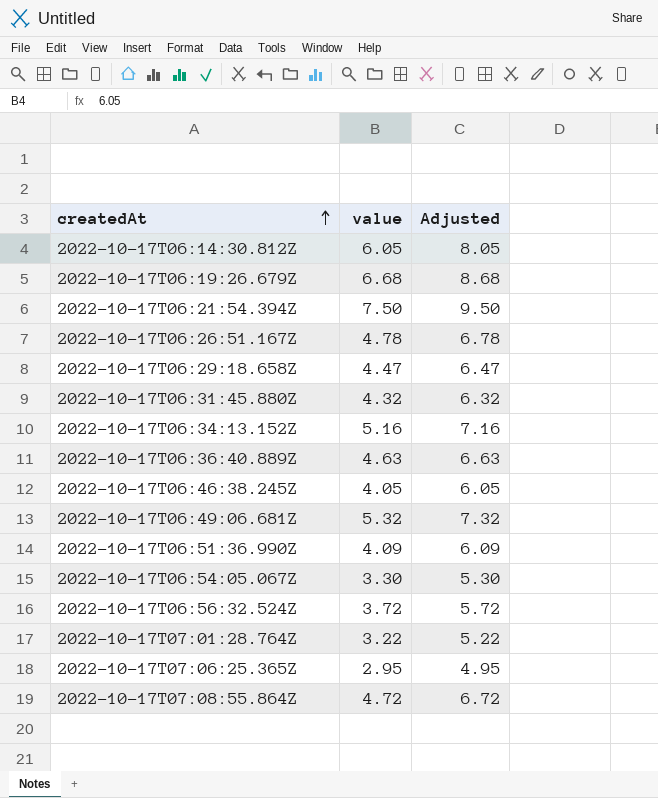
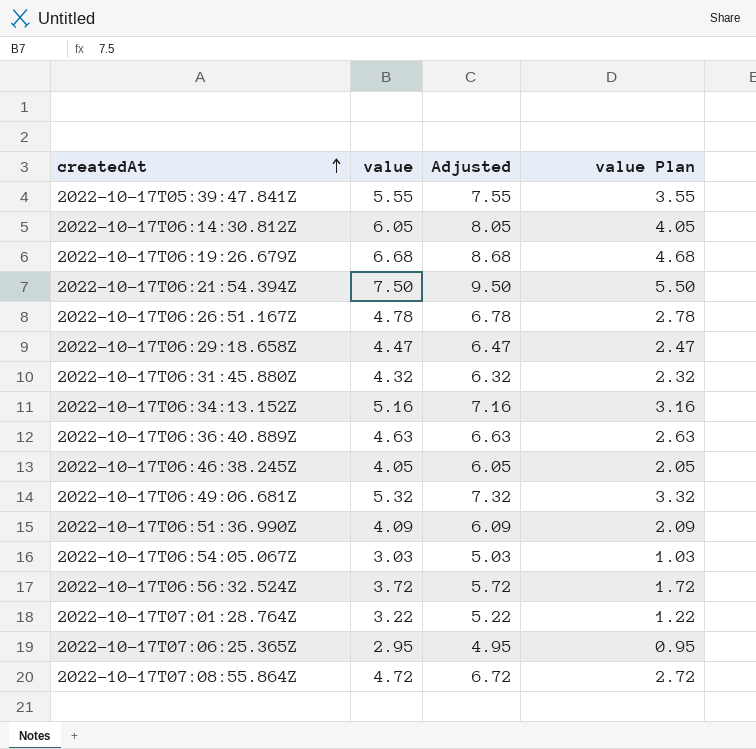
column value Plan | formula: none -> [value] - 2
row 2022-10-17T05:39:47.841Z: none -> 5.55 | 7.55 | 3.55
2022-10-17T06:54:05.067Z | value: 3.30 -> 3.03
2022-10-17T06:54:05.067Z | Adjusted: 5.30 -> 5.03

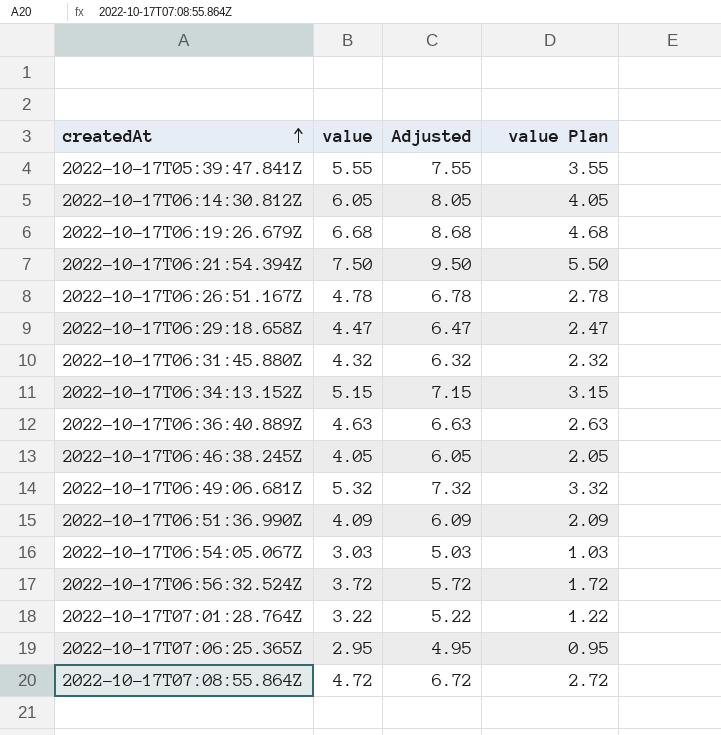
2022-10-17T06:34:13.152Z | value: 5.16 -> 5.15
2022-10-17T06:34:13.152Z | Adjusted: 7.16 -> 7.15
2022-10-17T06:34:13.152Z | value Plan: 3.16 -> 3.15

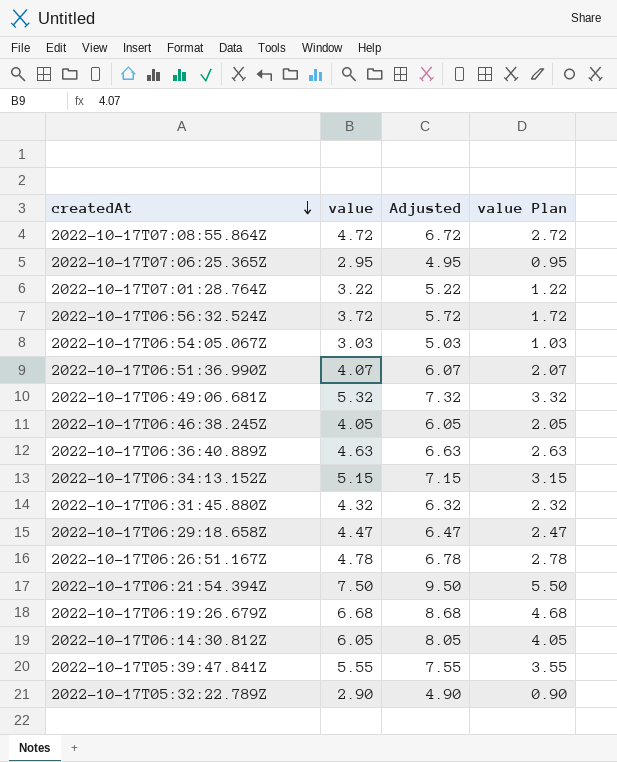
row order: createdAt ascending -> createdAt descending
2022-10-17T06:51:36.990Z | value: 4.09 -> 4.07
2022-10-17T06:51:36.990Z | Adjusted: 6.09 -> 6.07
2022-10-17T06:51:36.990Z | value Plan: 2.09 -> 2.07
row 2022-10-17T05:32:22.789Z: none -> 2.90 | 4.90 | 0.90

